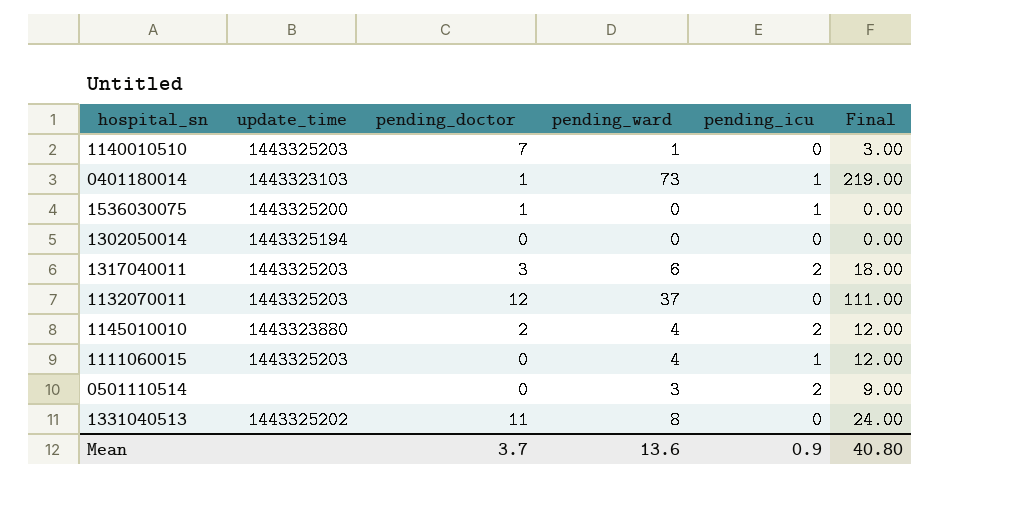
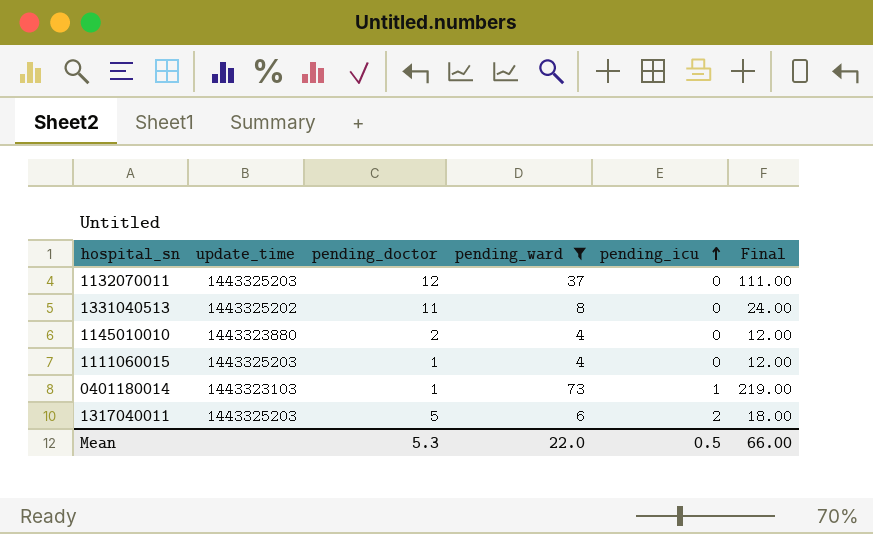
filter: none -> pending_ward >= 4
row order: none -> pending_icu ascending
1145010010 | pending_icu: 2 -> 0
1111060015 | pending_doctor: 0 -> 1
1111060015 | pending_icu: 1 -> 0
1317040011 | pending_doctor: 3 -> 5
Mean | pending_doctor: 3.7 -> 5.3
Mean | pending_ward: 13.6 -> 22.0
Mean | pending_icu: 0.9 -> 0.5
Mean | Final: 40.80 -> 66.00

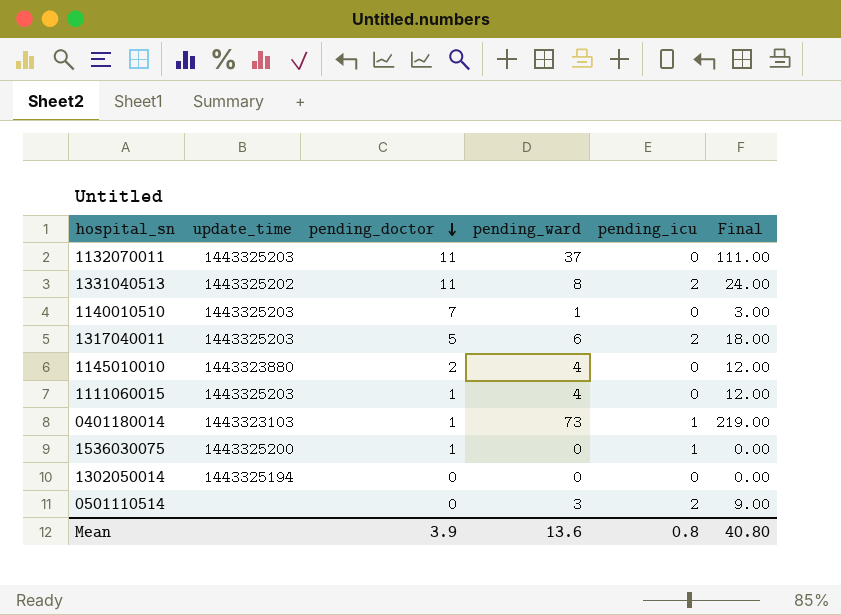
filter: pending_ward >= 4 -> none
row order: pending_icu ascending -> pending_doctor descending
1132070011 | pending_doctor: 12 -> 11
1331040513 | pending_icu: 0 -> 2
Mean | pending_doctor: 5.3 -> 3.9
Mean | pending_ward: 22.0 -> 13.6
Mean | pending_icu: 0.5 -> 0.8
Mean | Final: 66.00 -> 40.80

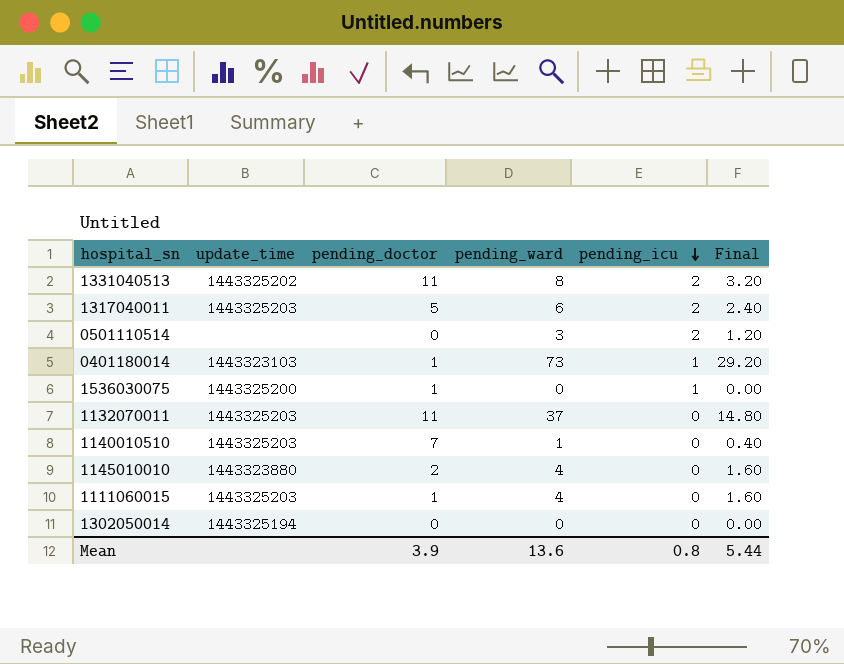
row order: pending_doctor descending -> pending_icu descending
column Final | formula: [pending_ward] * 3 -> [pending_ward] * 0.4
Mean | Final: 40.80 -> 5.44

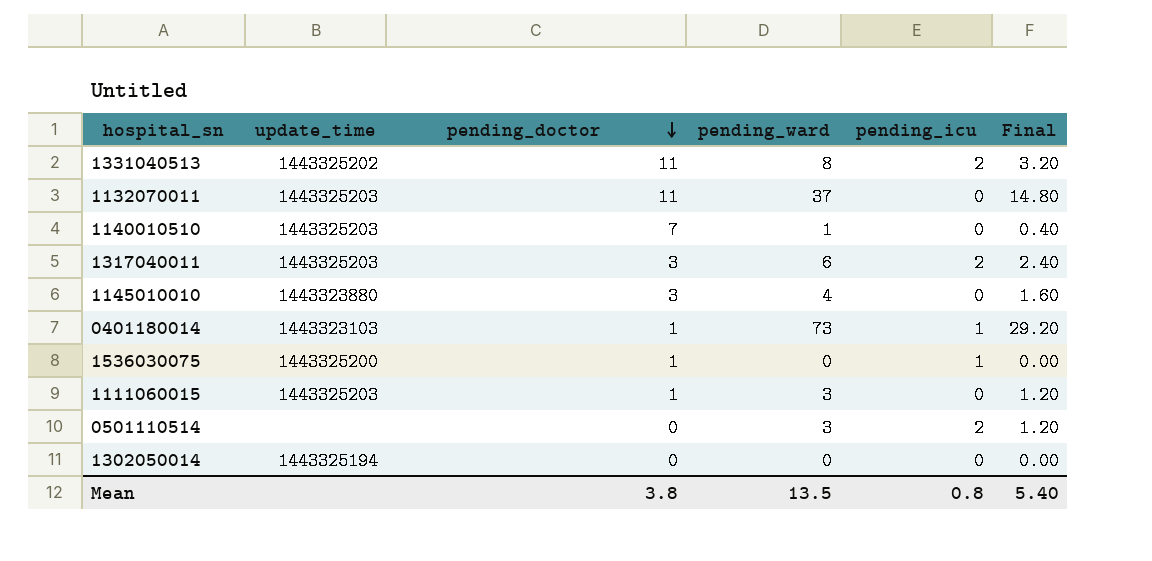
row order: pending_icu descending -> pending_doctor descending
1317040011 | pending_doctor: 5 -> 3
1145010010 | pending_doctor: 2 -> 3
1111060015 | pending_ward: 4 -> 3
1111060015 | Final: 1.60 -> 1.20
Mean | pending_doctor: 3.9 -> 3.8
Mean | pending_ward: 13.6 -> 13.5
Mean | Final: 5.44 -> 5.40

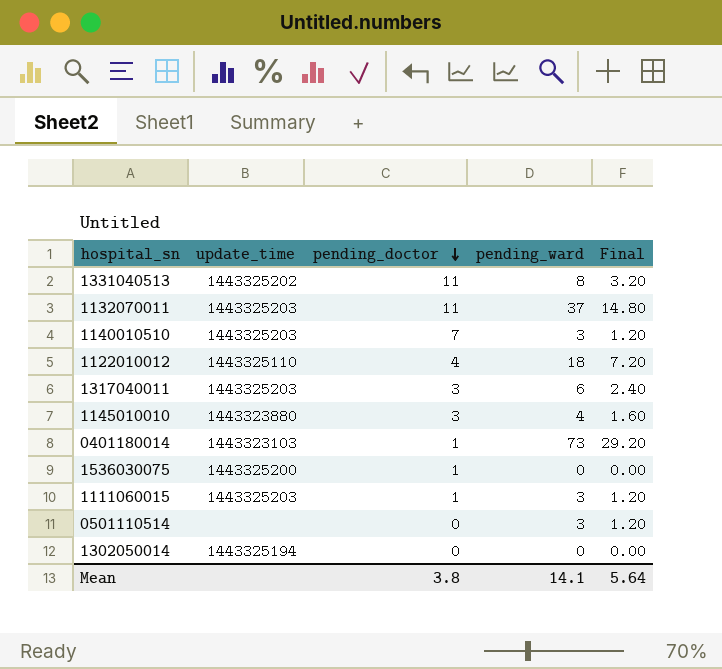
column pending_icu | position: 5 -> none
1140010510 | pending_ward: 1 -> 3
1140010510 | Final: 0.40 -> 1.20
row 1122010012: none -> 1443325110 | 4 | 18 | 7.20
Mean | pending_ward: 13.5 -> 14.1
Mean | Final: 5.40 -> 5.64

